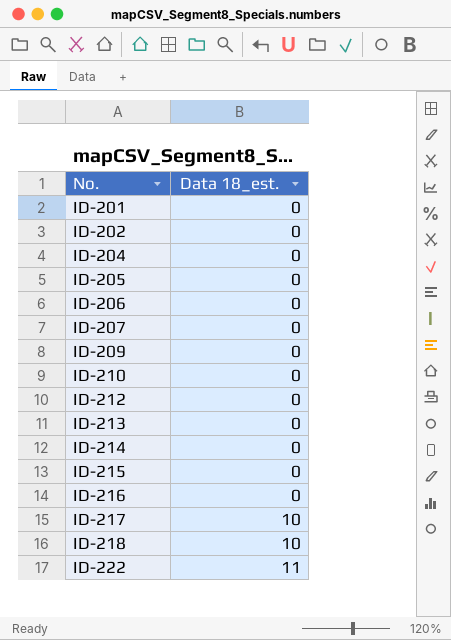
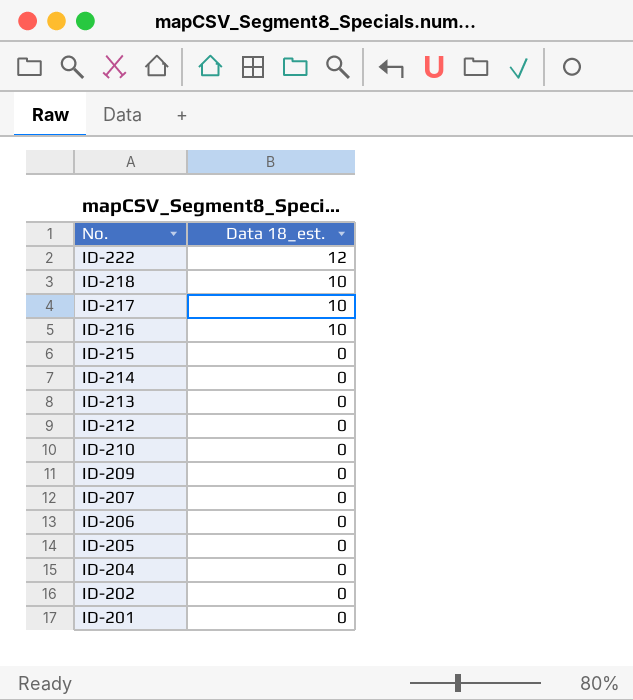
row order: No. ascending -> No. descending
ID-222 | Data 18_est.: 11 -> 12
ID-216 | Data 18_est.: 0 -> 10

